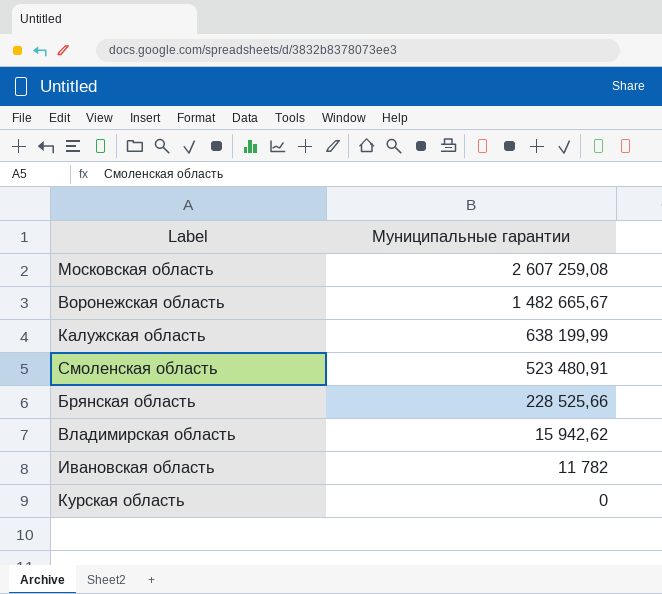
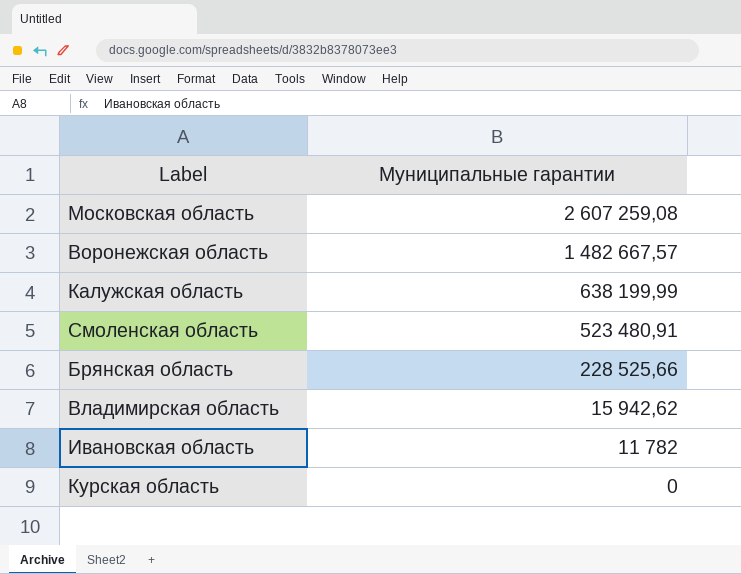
Воронежская область | Муниципальные гарантии: 1 482 665,67 -> 1 482 667,57

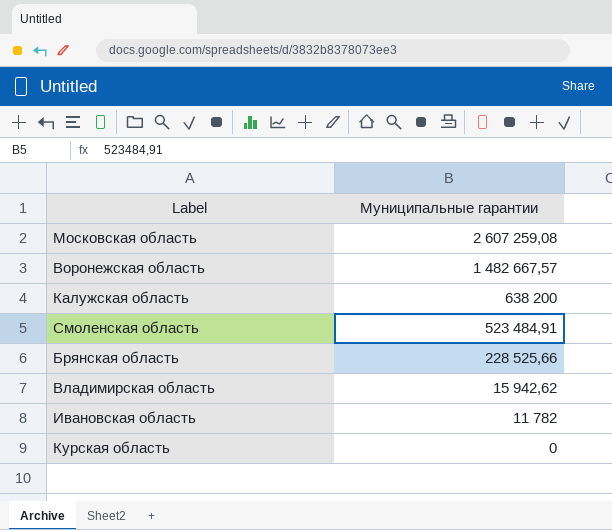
Калужская область | Муниципальные гарантии: 638 199,99 -> 638 200
Смоленская область | Муниципальные гарантии: 523 480,91 -> 523 484,91

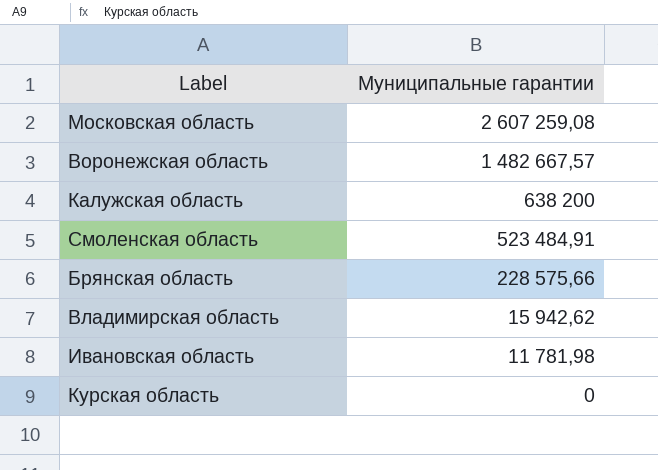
Брянская область | Муниципальные гарантии: 228 525,66 -> 228 575,66
Ивановская область | Муниципальные гарантии: 11 782 -> 11 781,98

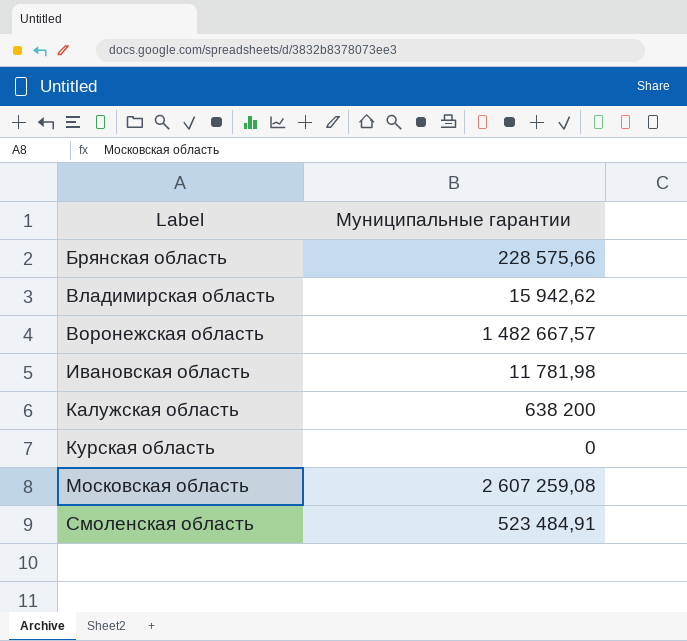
row order: Муниципальные гарантии descending -> Label ascending

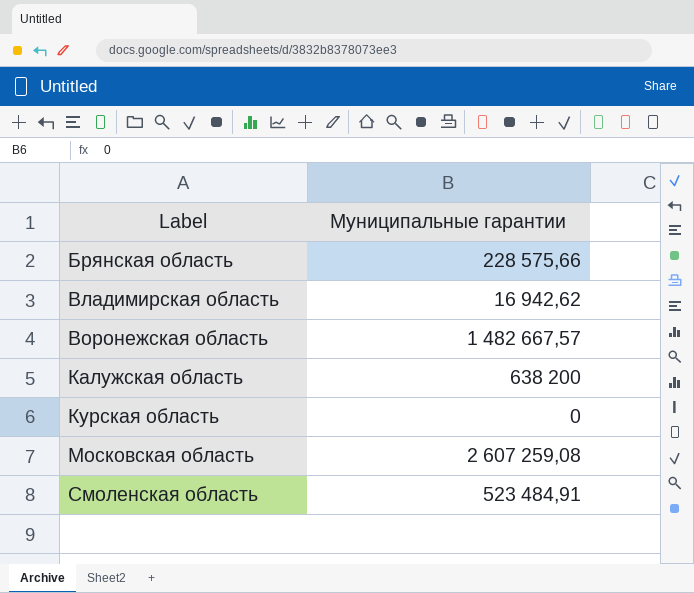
row Ивановская область: 11 781,98 -> none
Владимирская область | Муниципальные гарантии: 15 942,62 -> 16 942,62

